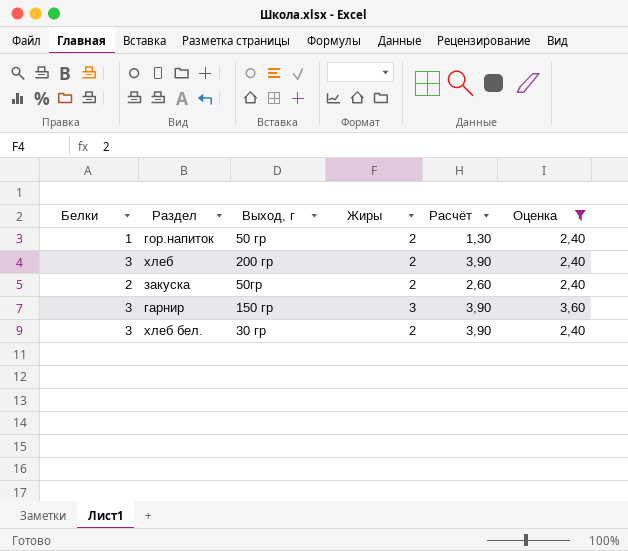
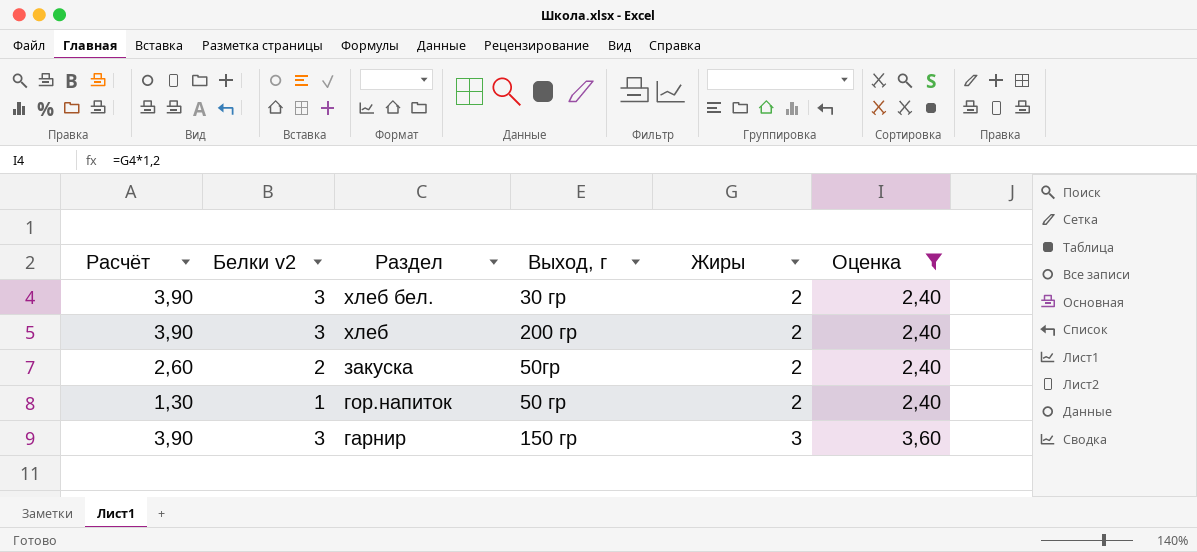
row order: none -> Раздел descending
column Расчёт | position: 5 -> 1
column name: Белки -> Белки v2

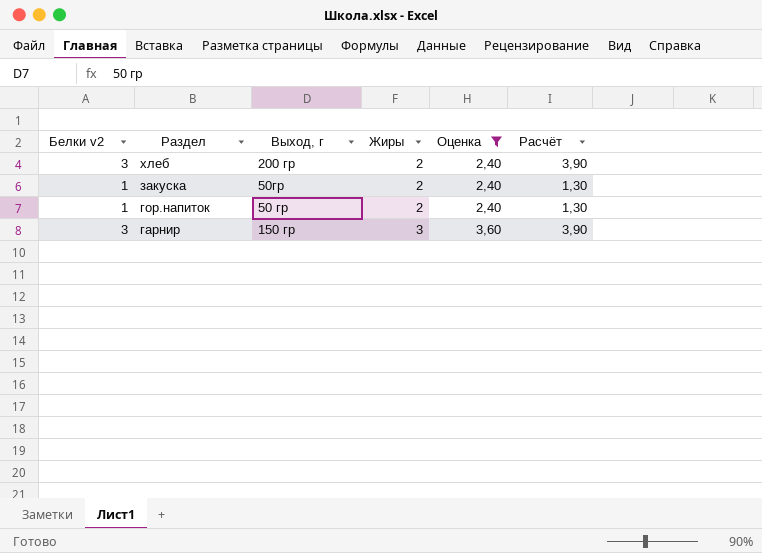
column Расчёт | position: 1 -> 6
row хлеб бел.: 3,90 | 3 | 30 гр | 2 | 2,40 -> none
закуска | Белки v2: 2 -> 1
закуска | Расчёт: 2,60 -> 1,30

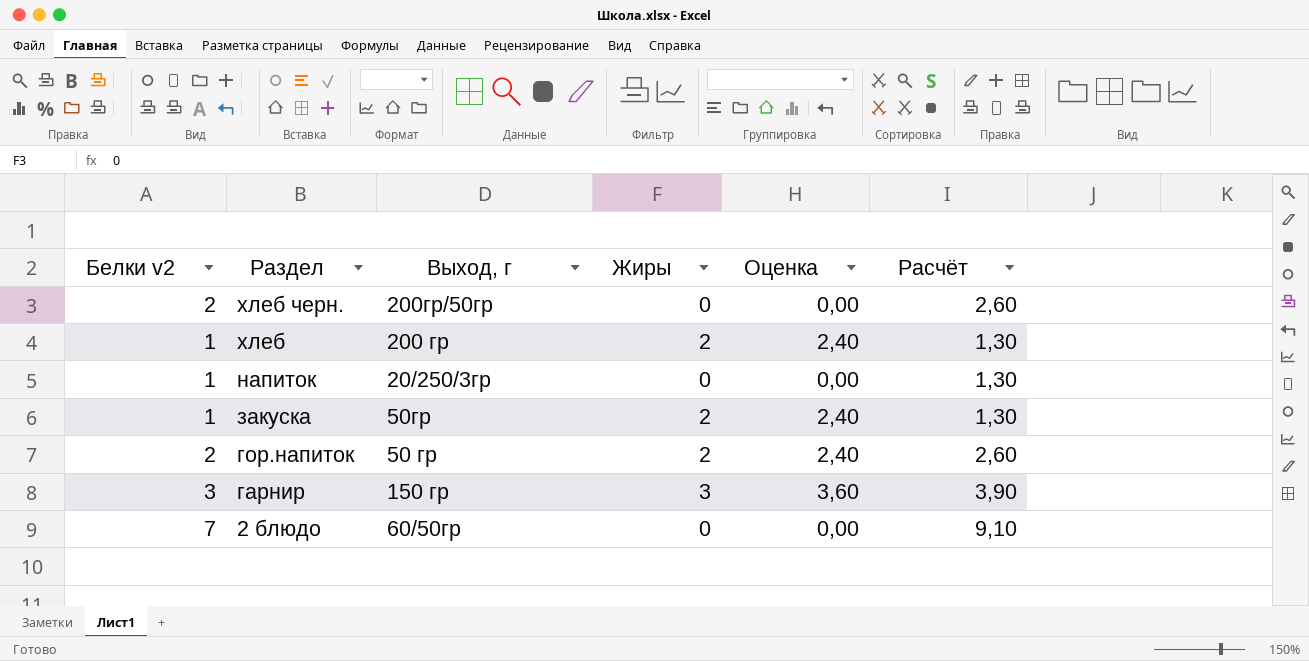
filter: Оценка != 0,00 -> none
хлеб | Белки v2: 3 -> 1
хлеб | Расчёт: 3,90 -> 1,30
гор.напиток | Белки v2: 1 -> 2
гор.напиток | Расчёт: 1,30 -> 2,60

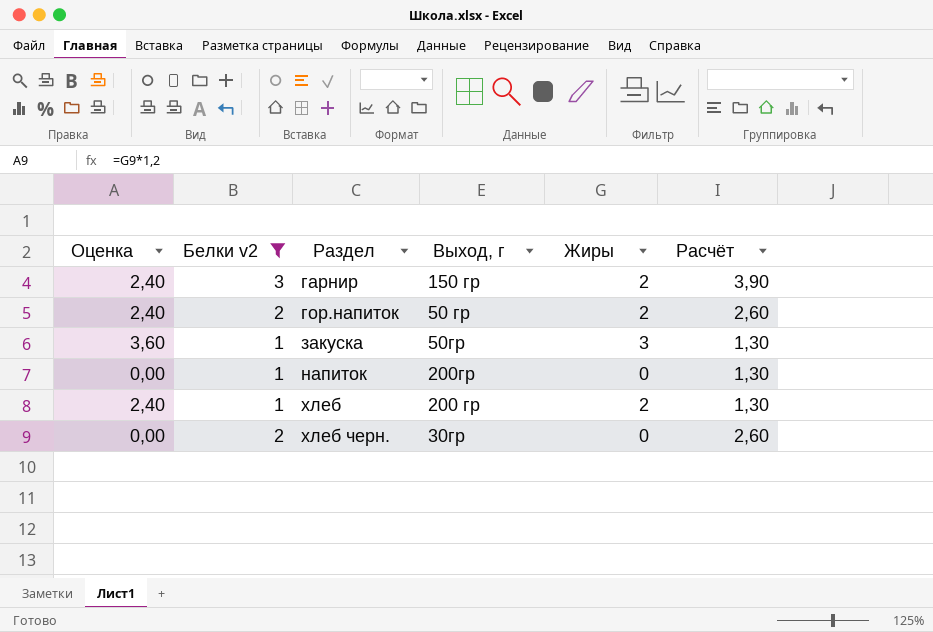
filter: none -> Белки v2 != 7
row order: Раздел descending -> Раздел ascending
column Оценка | position: 5 -> 1
гарнир | Оценка: 3,60 -> 2,40
гарнир | Жиры: 3 -> 2
закуска | Оценка: 2,40 -> 3,60
закуска | Жиры: 2 -> 3
напиток | Выход, г: 20/250/3гр -> 200гр
хлеб черн. | Выход, г: 200гр/50гр -> 30гр

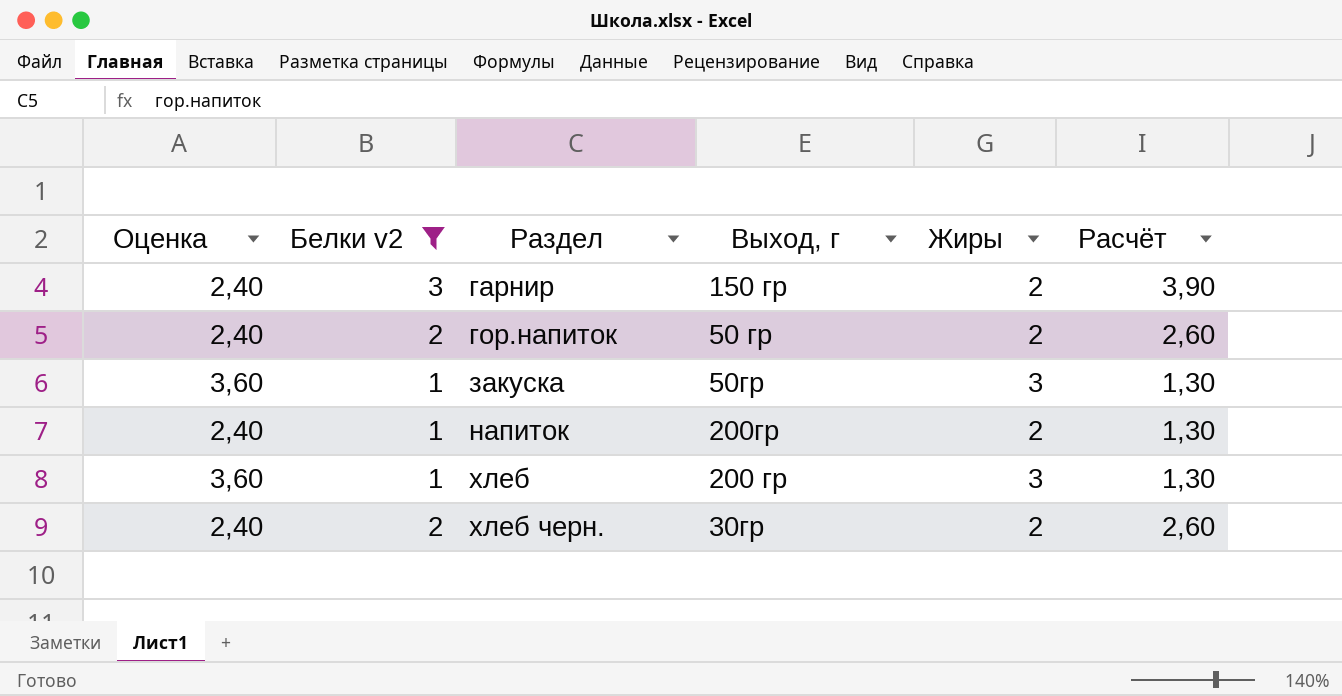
напиток | Оценка: 0,00 -> 2,40
напиток | Жиры: 0 -> 2
хлеб | Оценка: 2,40 -> 3,60
хлеб | Жиры: 2 -> 3
хлеб черн. | Оценка: 0,00 -> 2,40
хлеб черн. | Жиры: 0 -> 2

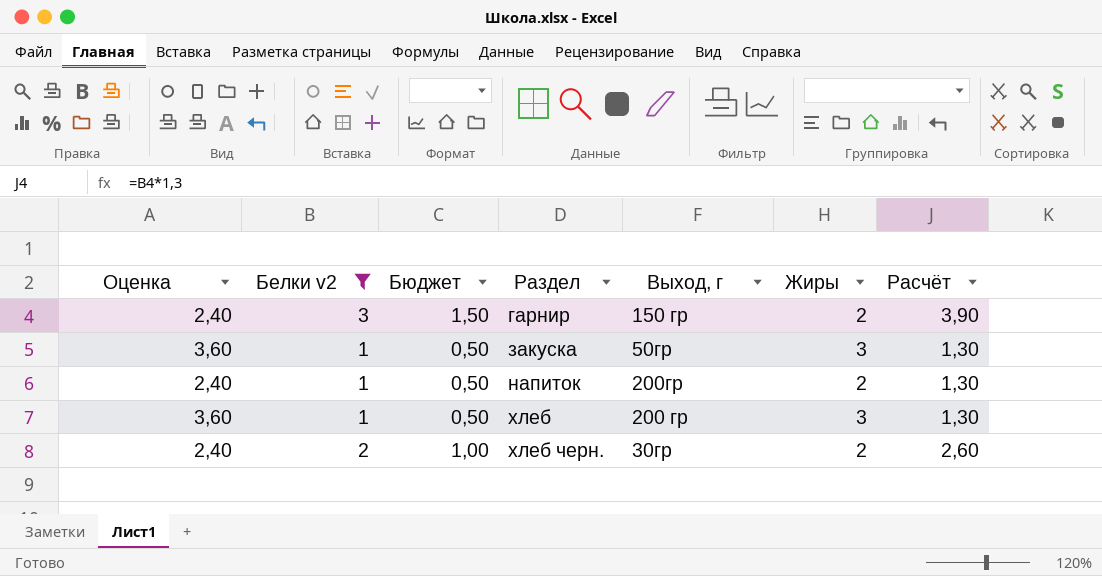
column Бюджет | formula: none -> [Белки v2] * 0,5
row гор.напиток: 2,40 | 2 | 50 гр | 2 | 2,60 -> none

